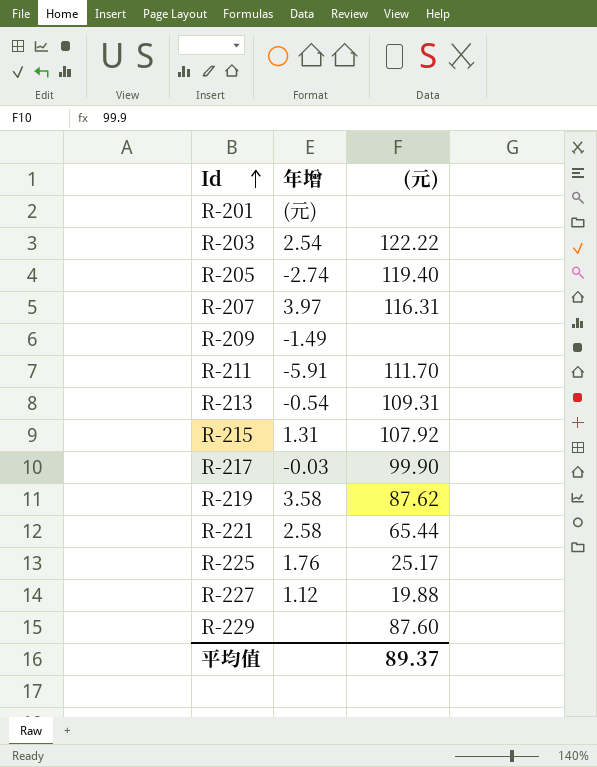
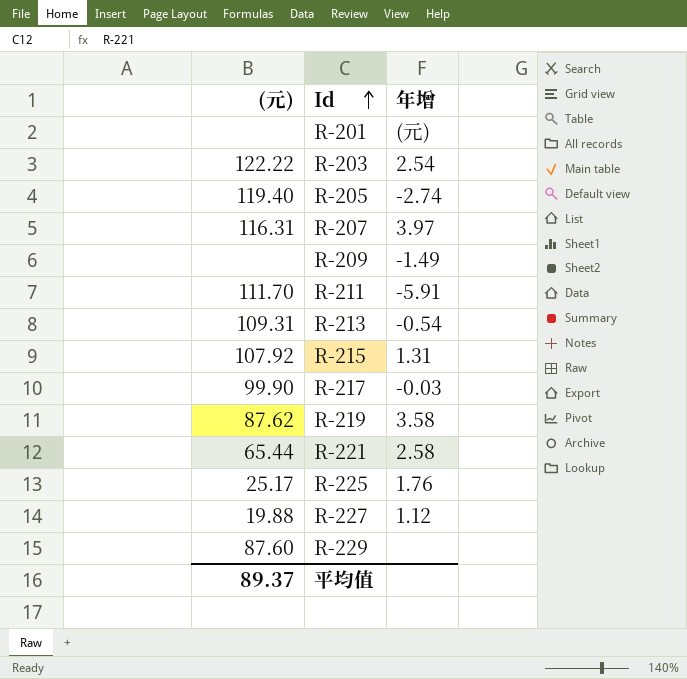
column (元) | position: 3 -> 1

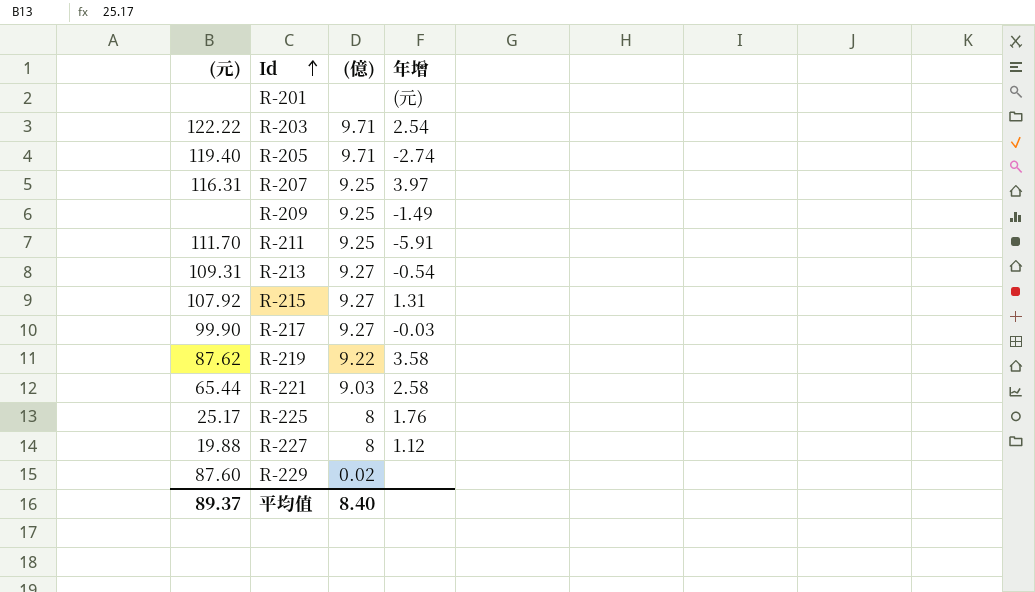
column (億) | position: none -> 3

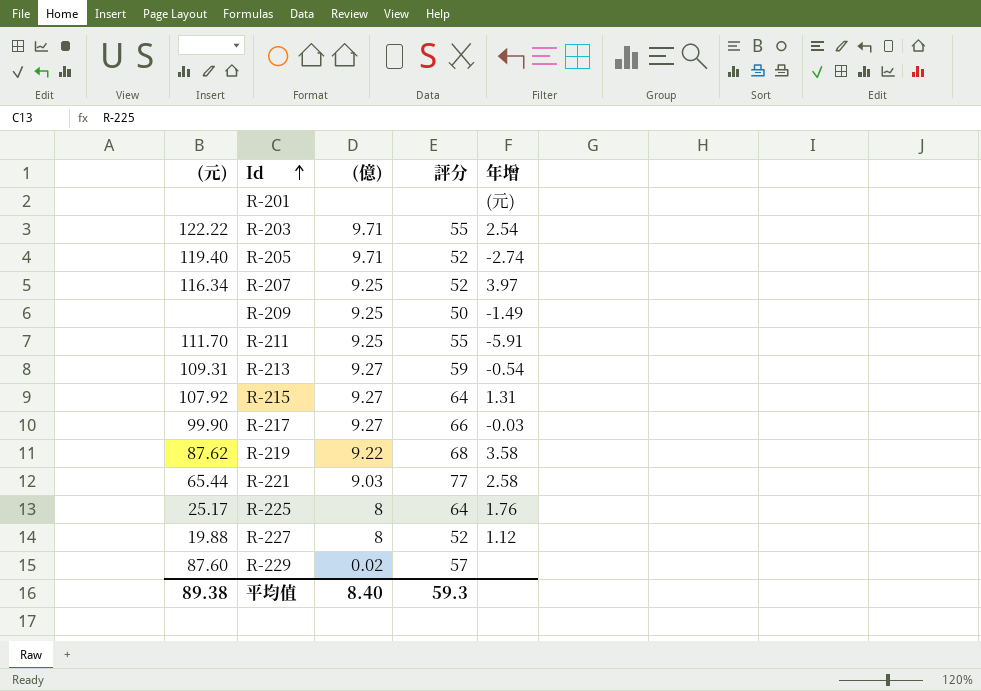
column 評分 | position: none -> 4
R-207 | (元): 116.31 -> 116.34
平均值 | (元): 89.37 -> 89.38

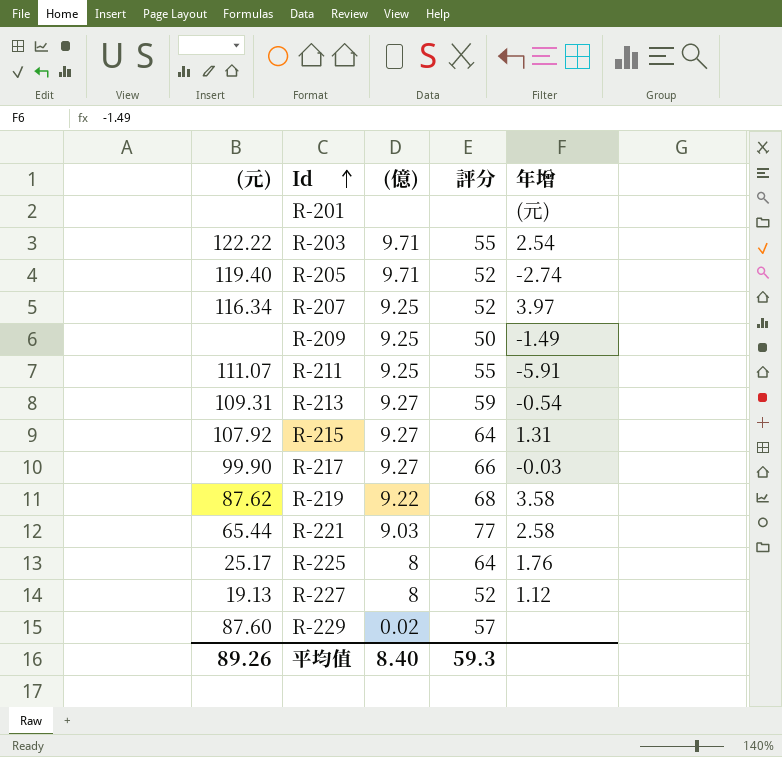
R-211 | (元): 111.70 -> 111.07
R-227 | (元): 19.88 -> 19.13
平均值 | (元): 89.38 -> 89.26

